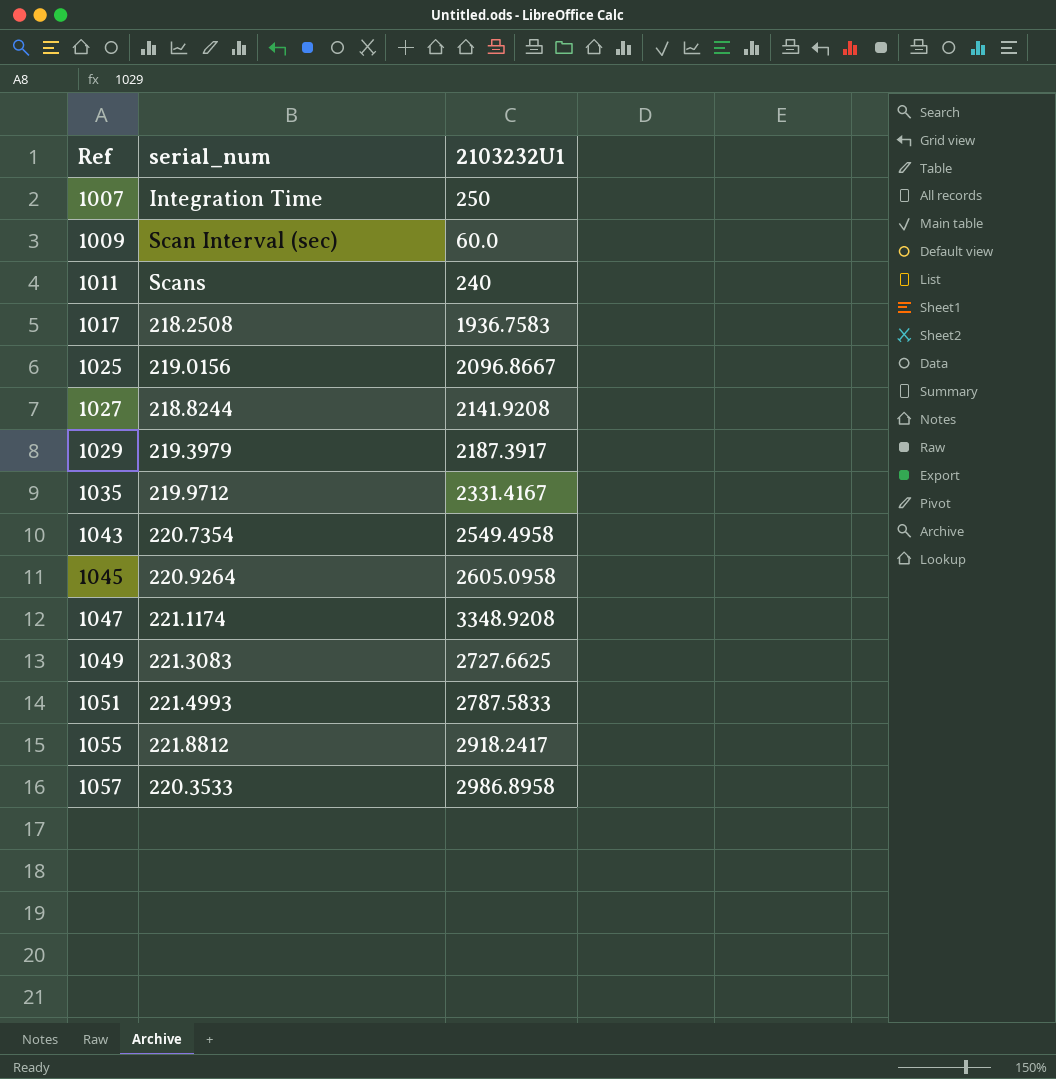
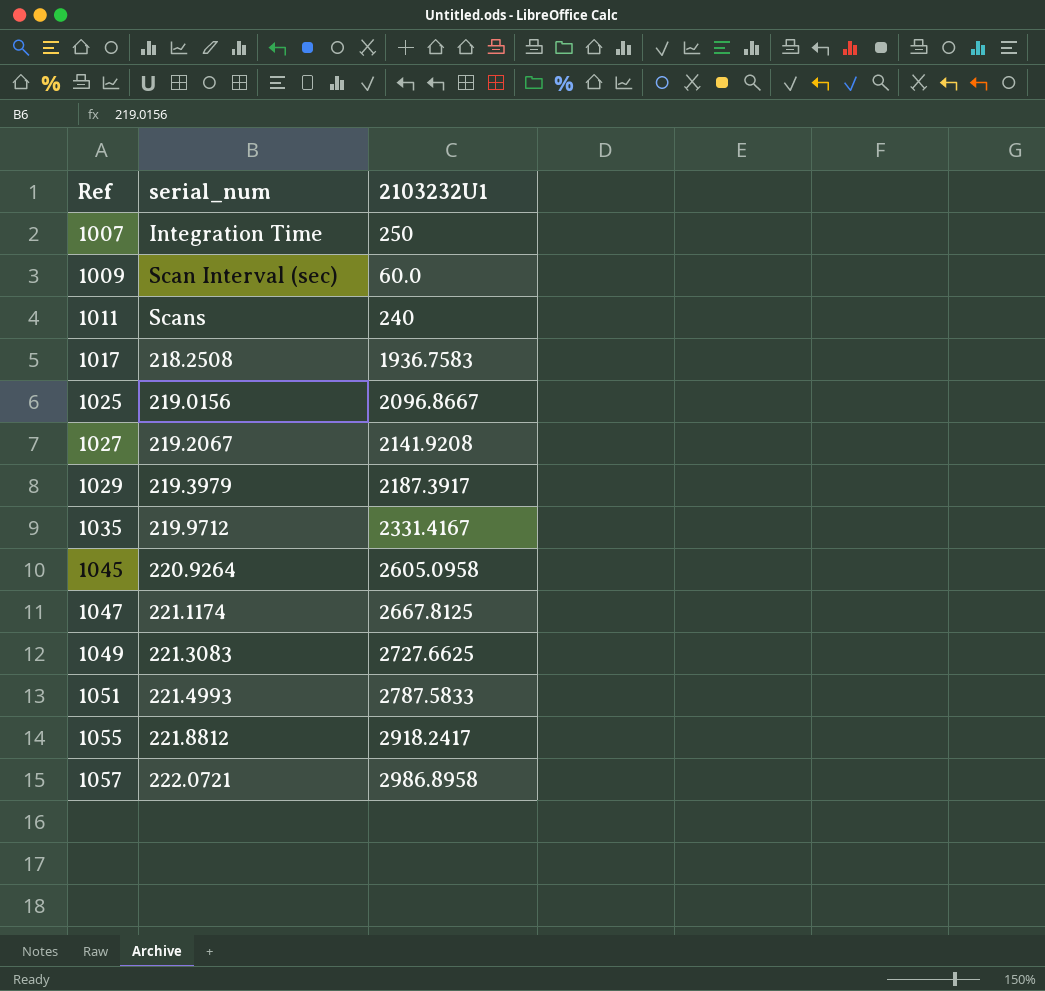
row 1043: 220.7354 | 2549.4958 -> none
1027 | serial_num: 218.8244 -> 219.2067
1047 | 2103232U1: 3348.9208 -> 2667.8125
1057 | serial_num: 220.3533 -> 222.0721

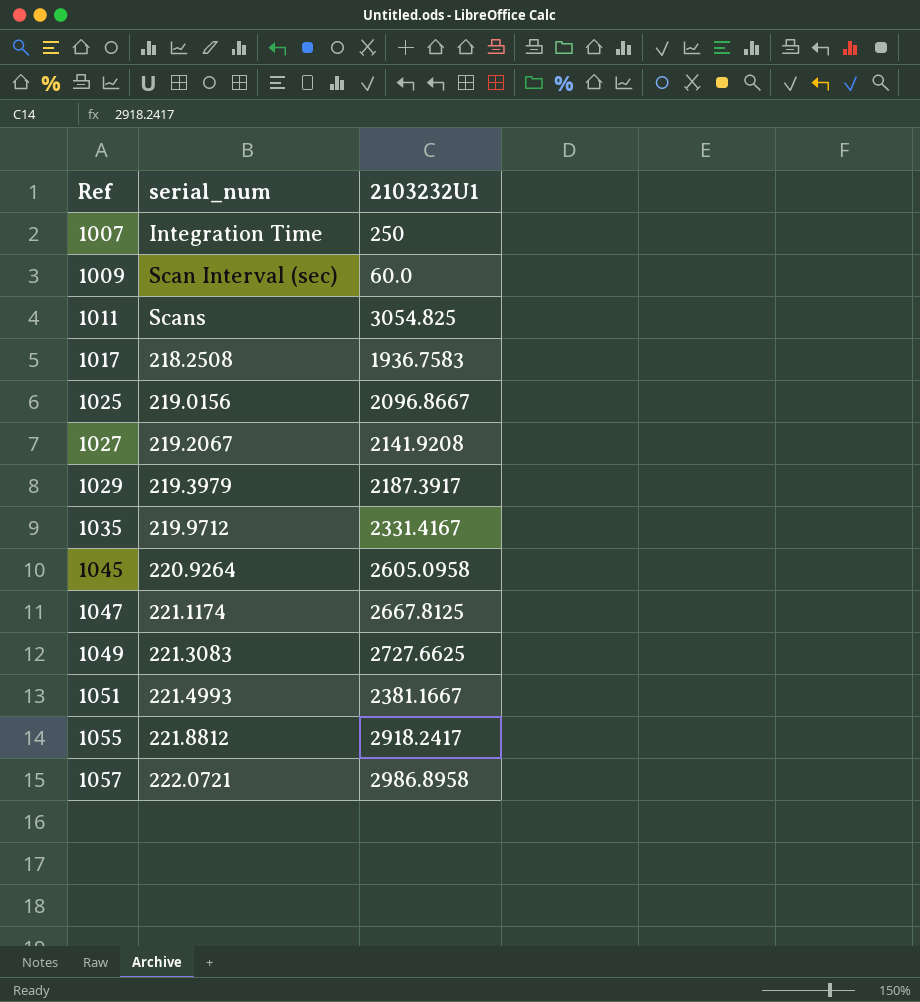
1011 | 2103232U1: 240 -> 3054.825
1051 | 2103232U1: 2787.5833 -> 2381.1667

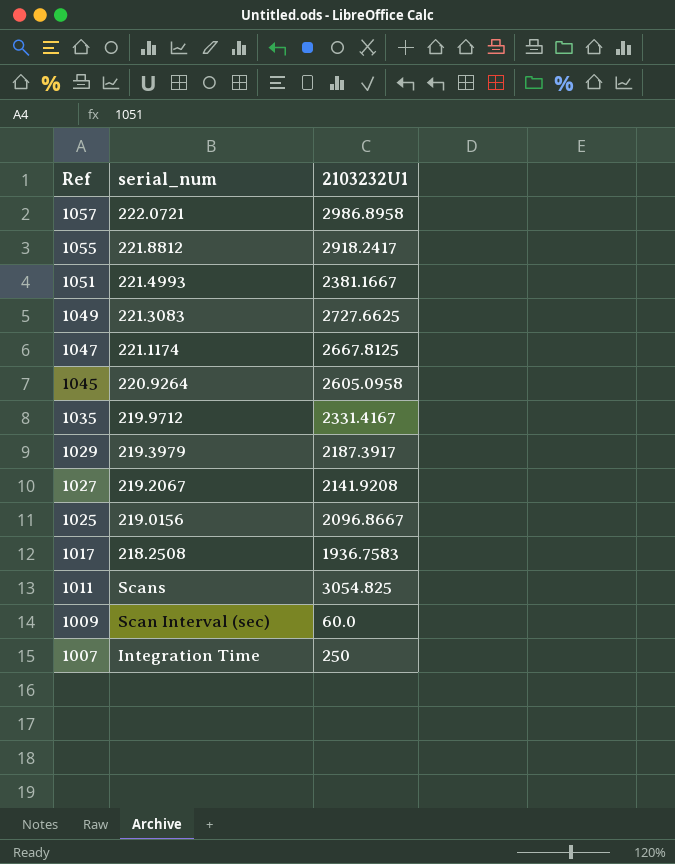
row order: Ref ascending -> Ref descending

